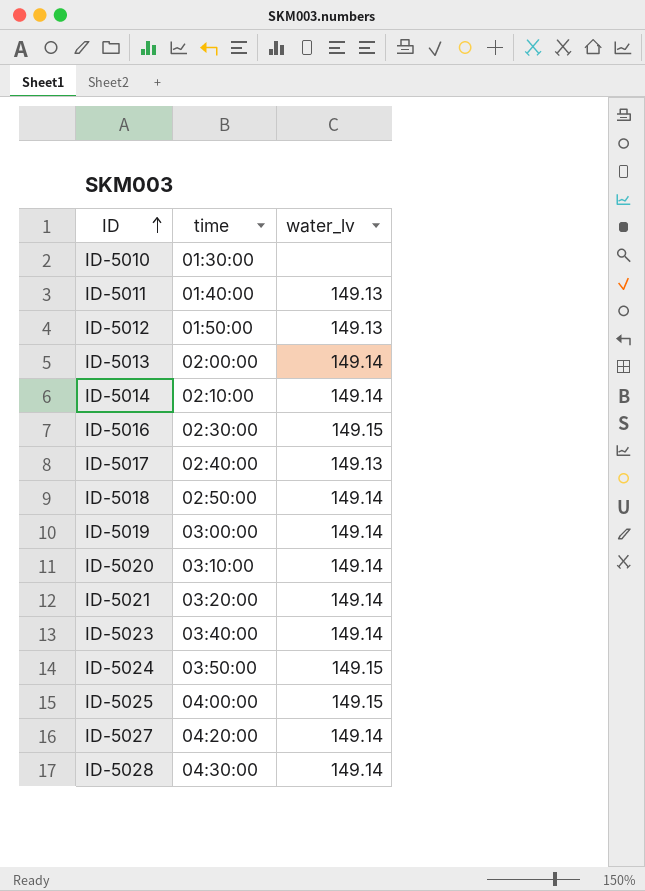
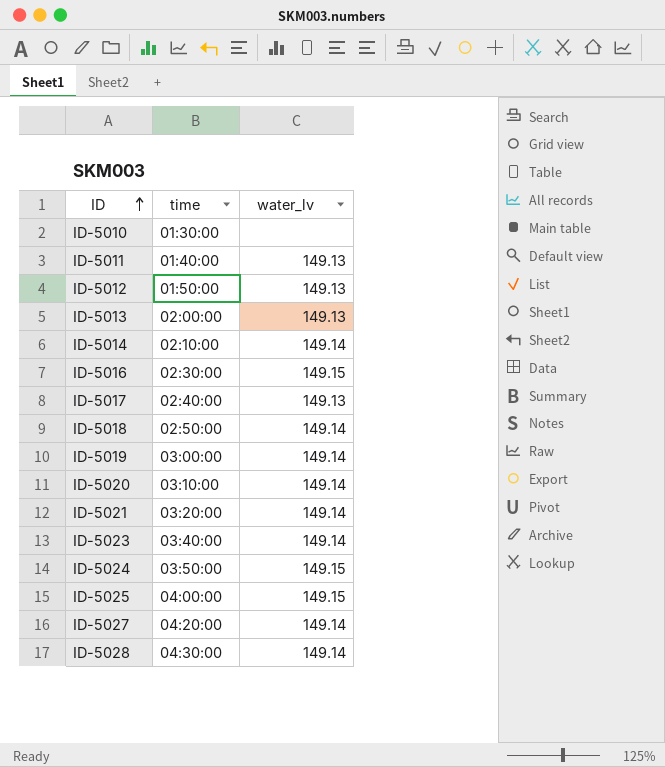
ID-5013 | water_lv: 149.14 -> 149.13

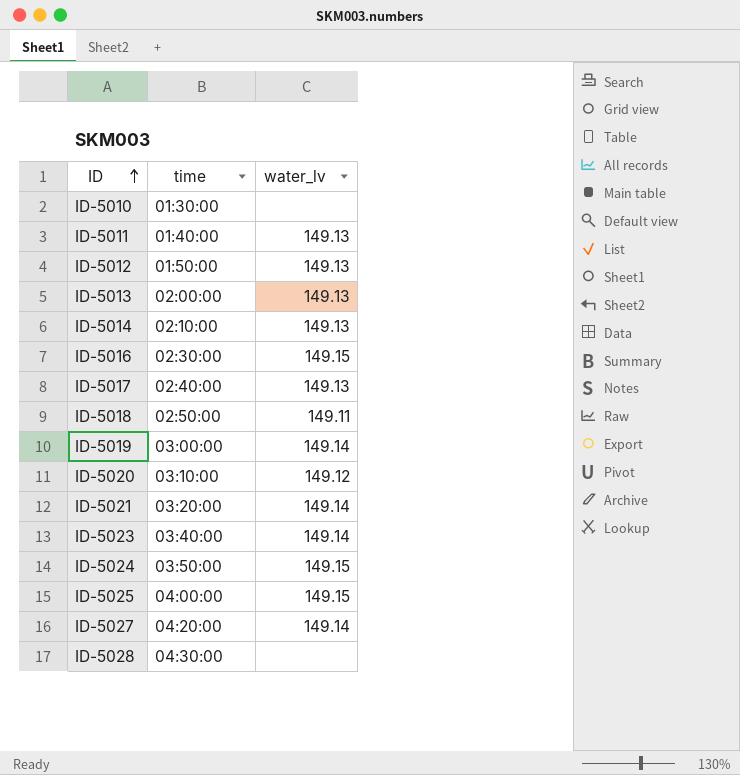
ID-5014 | water_lv: 149.14 -> 149.13
ID-5018 | water_lv: 149.14 -> 149.11
ID-5020 | water_lv: 149.14 -> 149.12
ID-5028 | water_lv: 149.14 -> none

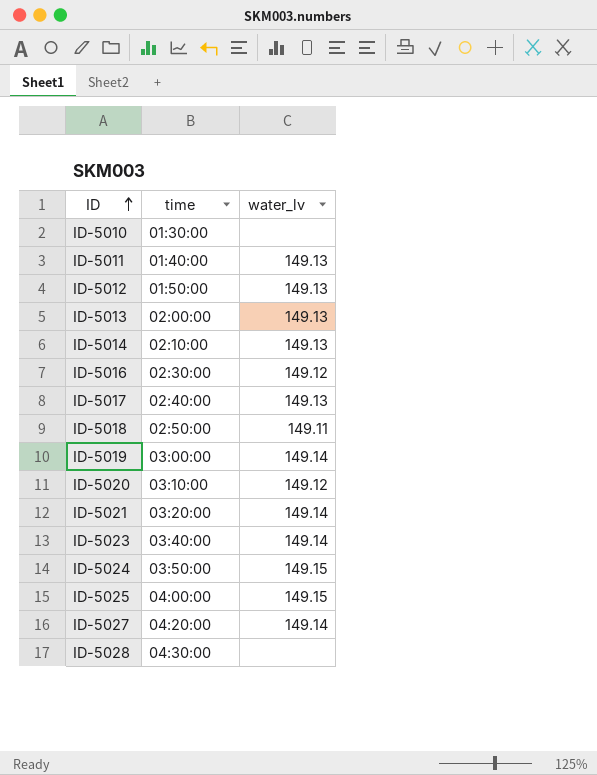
ID-5016 | water_lv: 149.15 -> 149.12

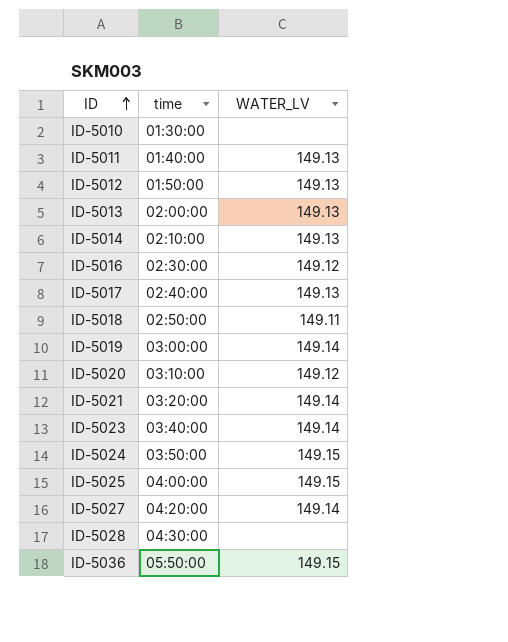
column name: water_lv -> WATER_LV
row ID-5036: none -> 05:50:00 | 149.15

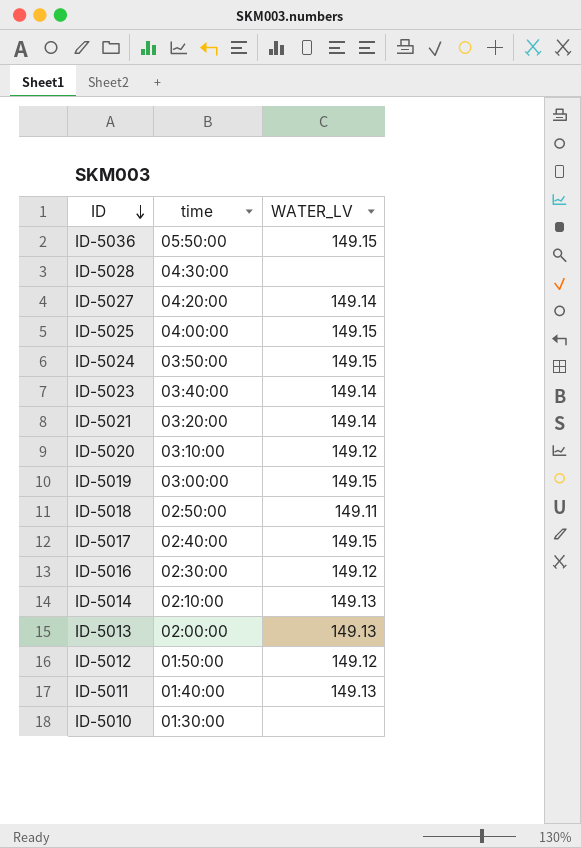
row order: ID ascending -> ID descending
ID-5019 | WATER_LV: 149.14 -> 149.15
ID-5017 | WATER_LV: 149.13 -> 149.15
ID-5012 | WATER_LV: 149.13 -> 149.12

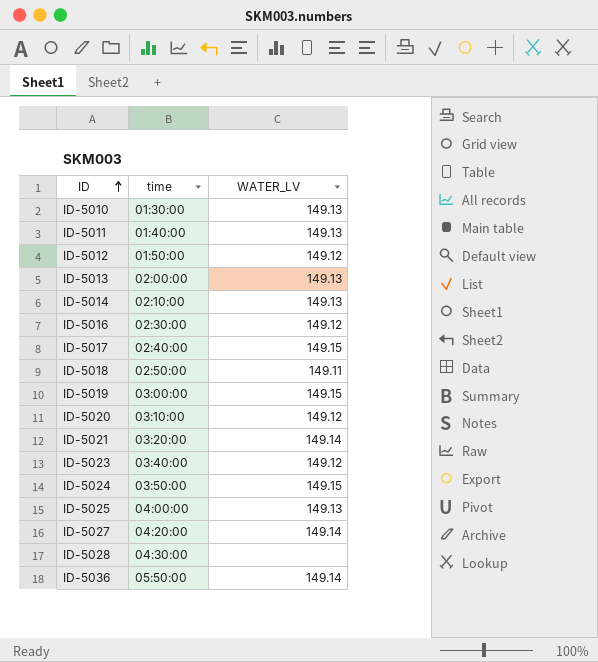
row order: ID descending -> ID ascending
ID-5010 | WATER_LV: none -> 149.13
ID-5023 | WATER_LV: 149.14 -> 149.12
ID-5025 | WATER_LV: 149.15 -> 149.13
ID-5036 | WATER_LV: 149.15 -> 149.14

